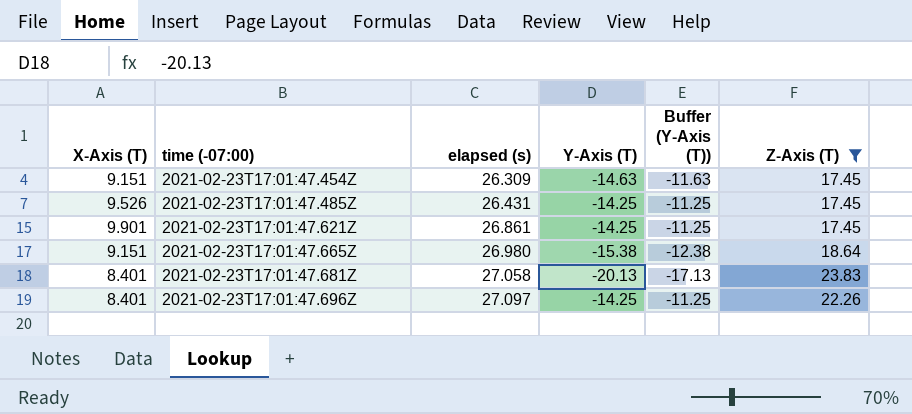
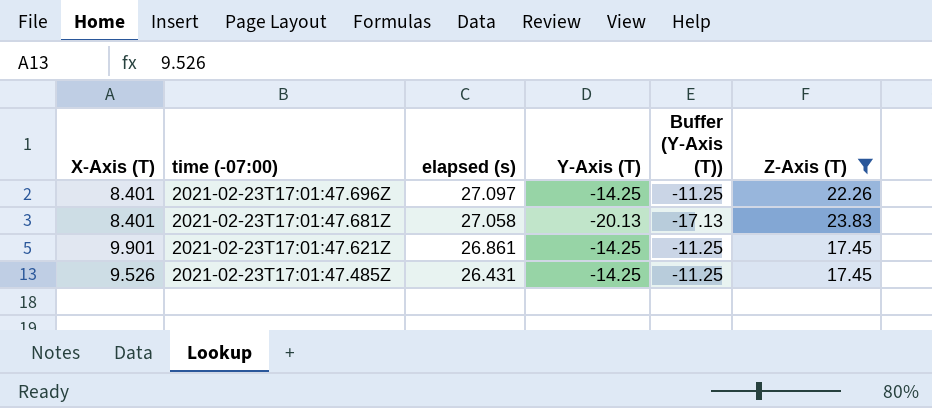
row order: time (-07:00) ascending -> time (-07:00) descending
row 2021-02-23T17:01:47.454Z: 9.151 | 26.309 | -14.63 | -11.63 | 17.45 -> none
row 2021-02-23T17:01:47.665Z: 9.151 | 26.980 | -15.38 | -12.38 | 18.64 -> none

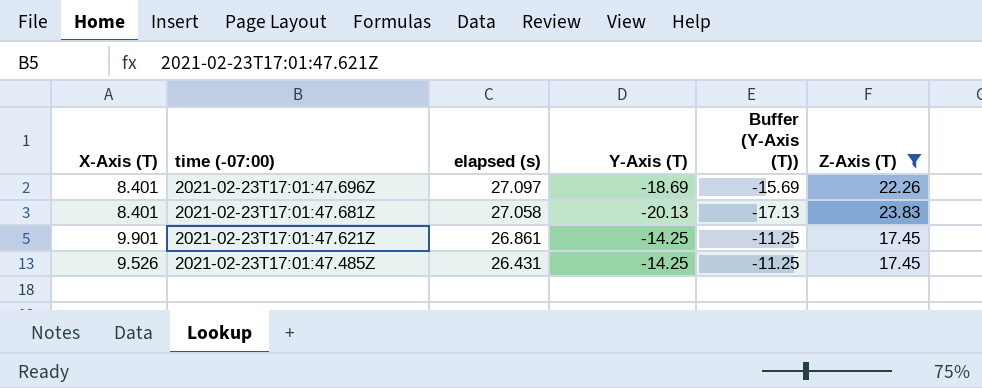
2021-02-23T17:01:47.696Z | Y-Axis (T): -14.25 -> -18.69
2021-02-23T17:01:47.696Z | Buffer (Y-Axis (T)): -11.25 -> -15.69

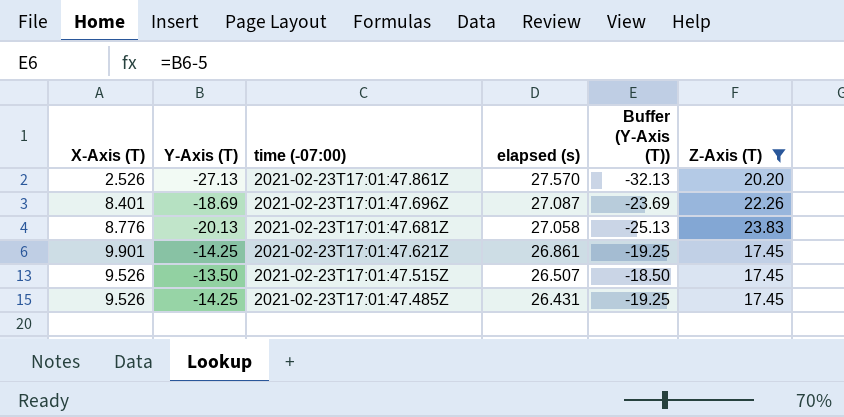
column Y-Axis (T) | position: 4 -> 2
column Buffer (Y-Axis (T)) | formula: [Y-Axis (T)] + 3 -> [Y-Axis (T)] - 5
row 2021-02-23T17:01:47.861Z: none -> 2.526 | -27.13 | 27.570 | -32.13 | 20.20
2021-02-23T17:01:47.696Z | elapsed (s): 27.097 -> 27.087
2021-02-23T17:01:47.681Z | X-Axis (T): 8.401 -> 8.776
row 2021-02-23T17:01:47.515Z: none -> 9.526 | -13.50 | 26.507 | -18.50 | 17.45

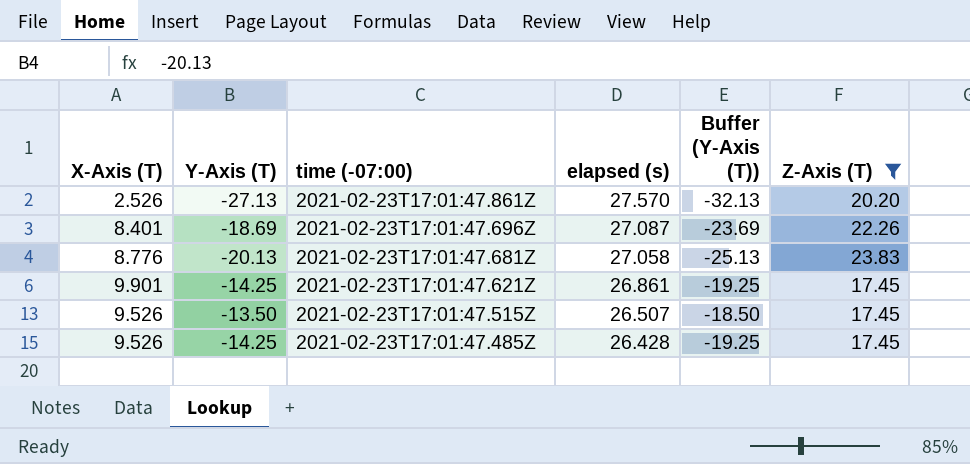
2021-02-23T17:01:47.485Z | elapsed (s): 26.431 -> 26.428

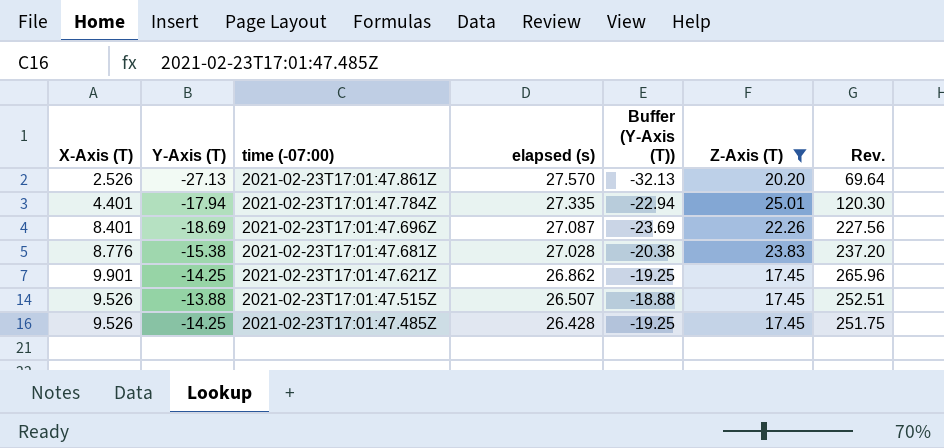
column Rev. | formula: none -> [X-Axis (T)] * [elapsed (s)]
row 2021-02-23T17:01:47.784Z: none -> 4.401 | -17.94 | 27.335 | -22.94 | 25.01 | 120.30
2021-02-23T17:01:47.681Z | Y-Axis (T): -20.13 -> -15.38
2021-02-23T17:01:47.681Z | elapsed (s): 27.058 -> 27.028
2021-02-23T17:01:47.681Z | Buffer (Y-Axis (T)): -25.13 -> -20.38
2021-02-23T17:01:47.621Z | elapsed (s): 26.861 -> 26.862
2021-02-23T17:01:47.515Z | Y-Axis (T): -13.50 -> -13.88
2021-02-23T17:01:47.515Z | Buffer (Y-Axis (T)): -18.50 -> -18.88

